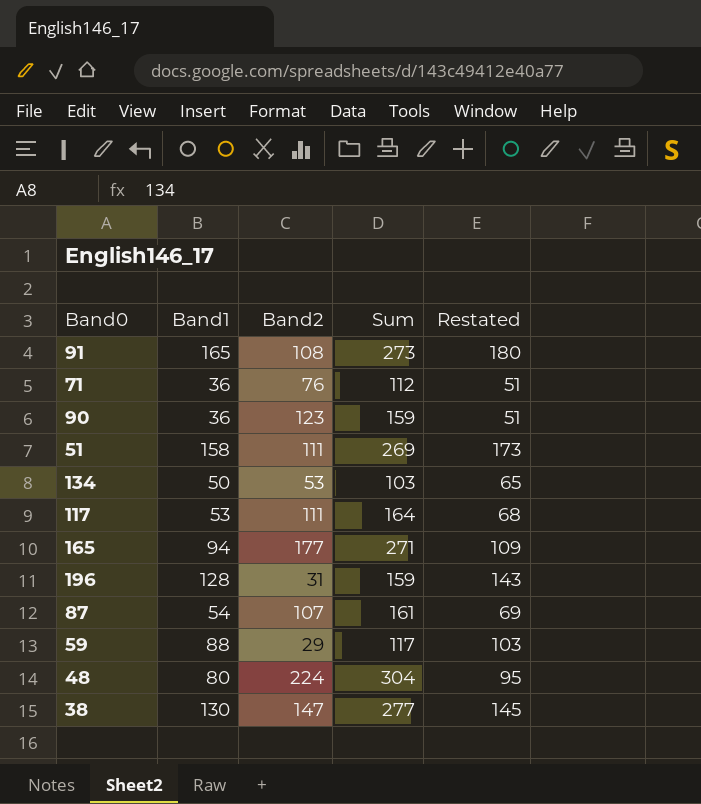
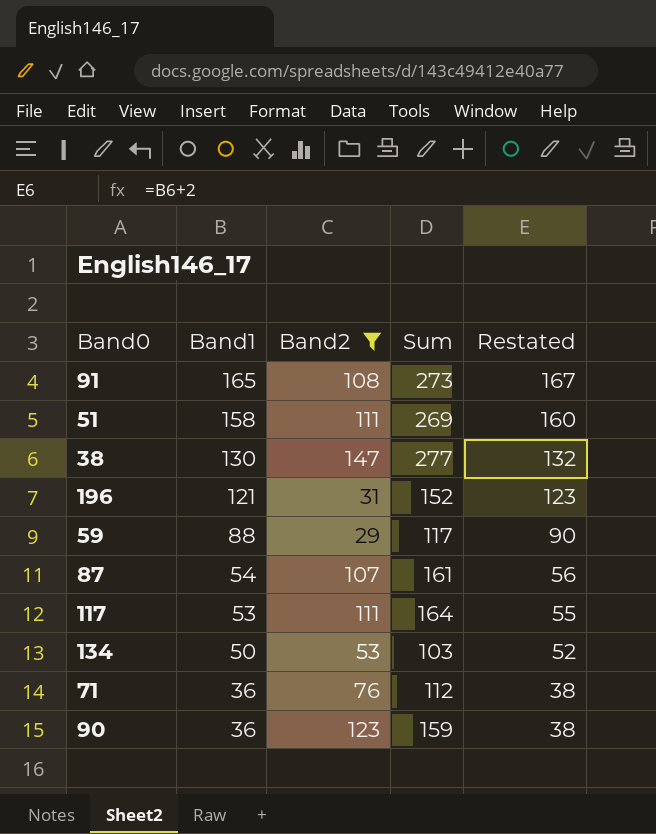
filter: none -> Band2 <= 147
row order: none -> Band1 descending
column Restated | formula: [Band1] + 15 -> [Band1] + 2
196 | Band1: 128 -> 121
196 | Sum: 159 -> 152

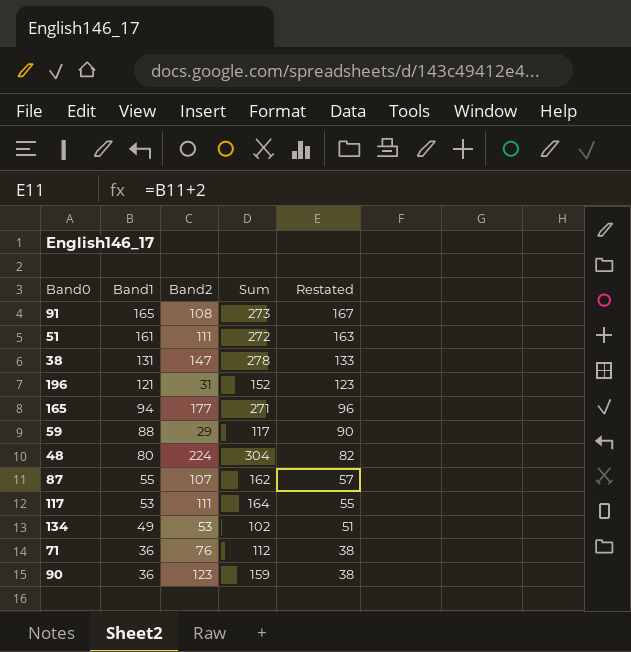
filter: Band2 <= 147 -> none
51 | Band1: 158 -> 161
51 | Sum: 269 -> 272
51 | Restated: 160 -> 163
38 | Band1: 130 -> 131
38 | Sum: 277 -> 278
38 | Restated: 132 -> 133
87 | Band1: 54 -> 55
87 | Sum: 161 -> 162
87 | Restated: 56 -> 57
134 | Band1: 50 -> 49
134 | Sum: 103 -> 102
134 | Restated: 52 -> 51

